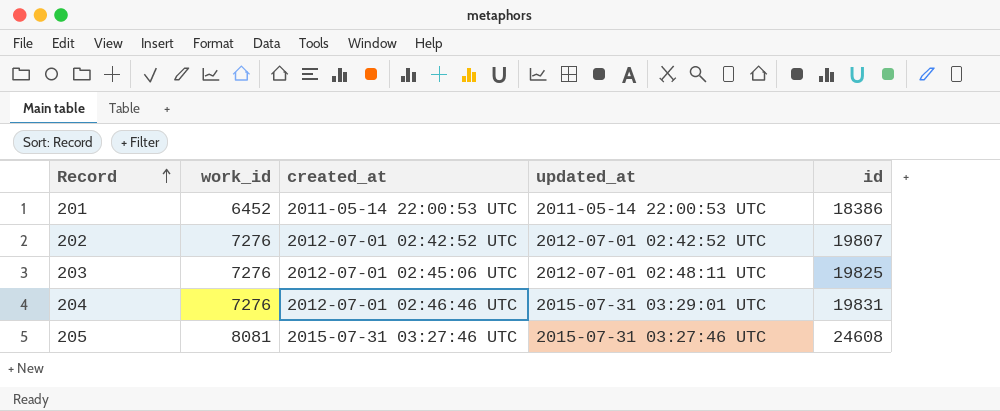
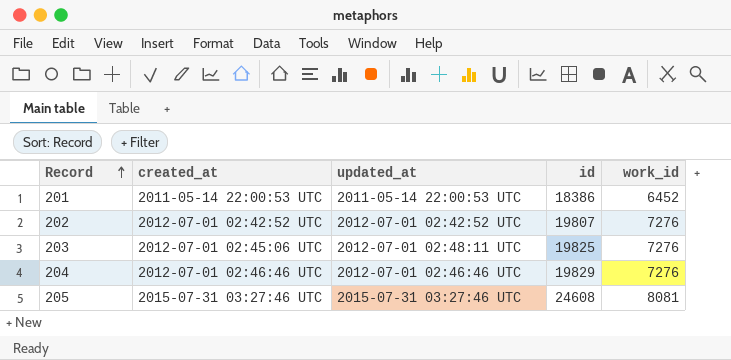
column work_id | position: 2 -> 5
204 | updated_at: 2015-07-31 03:29:01 UTC -> 2012-07-01 02:46:46 UTC
204 | id: 19831 -> 19829

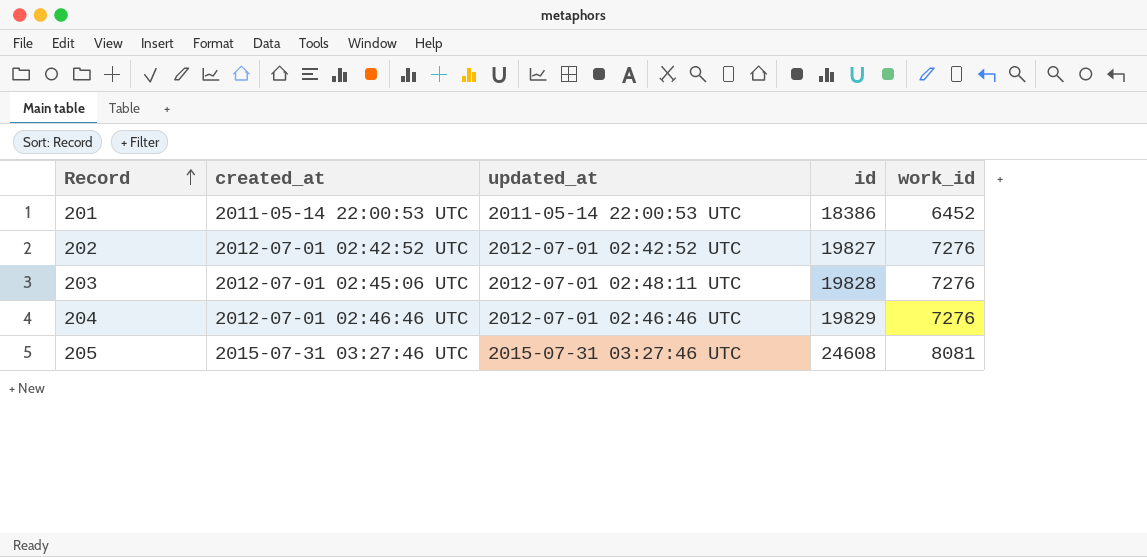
202 | id: 19807 -> 19827
203 | id: 19825 -> 19828

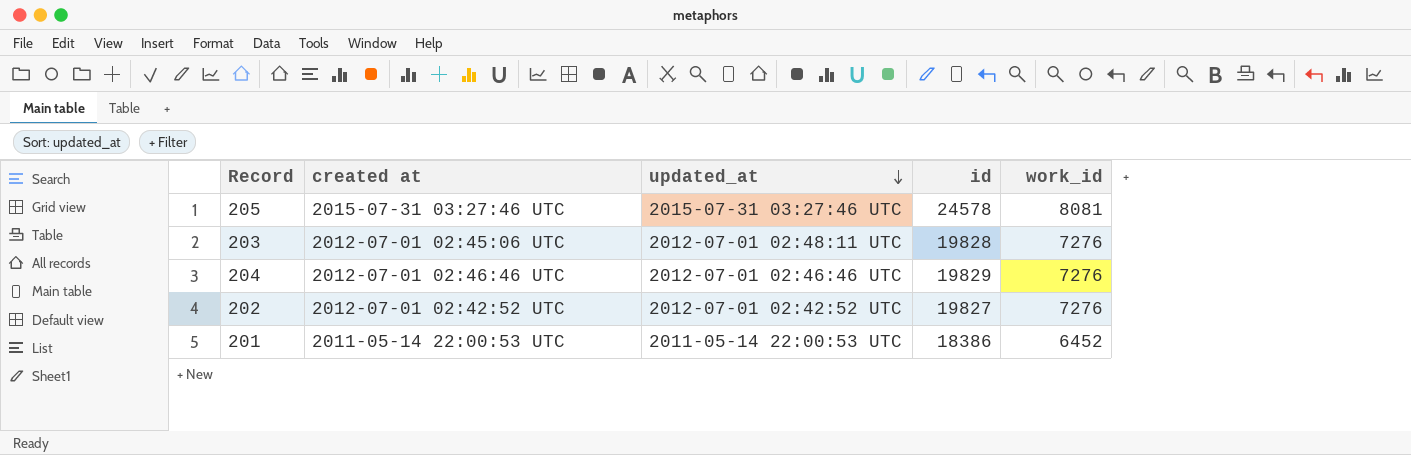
row order: Record ascending -> updated_at descending
column name: created_at -> created at
205 | id: 24608 -> 24578

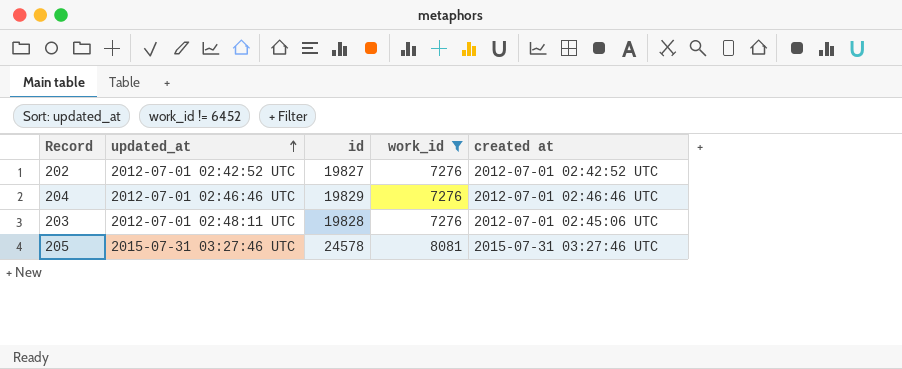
filter: none -> work_id != 6452
row order: updated_at descending -> updated_at ascending
column created at | position: 2 -> 5

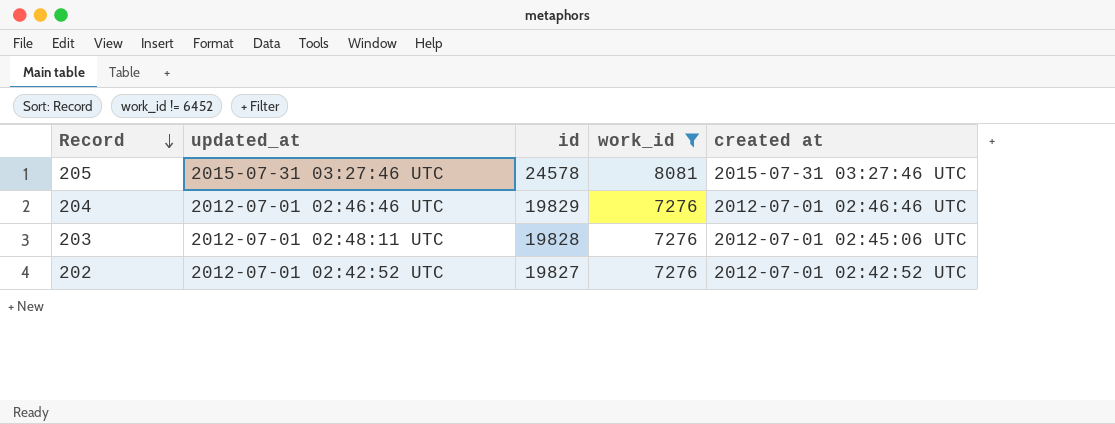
row order: updated_at ascending -> Record descending

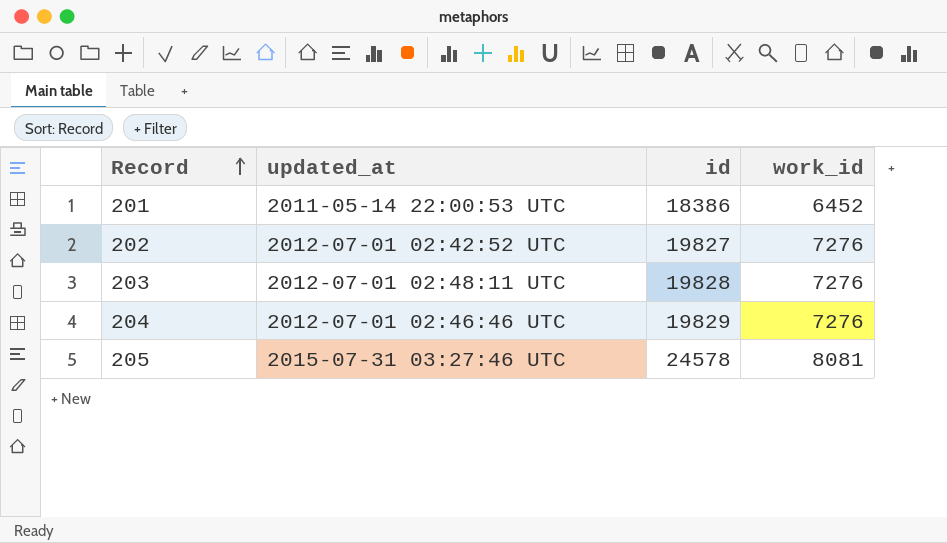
filter: work_id != 6452 -> none
row order: Record descending -> Record ascending
column created at | position: 5 -> none

